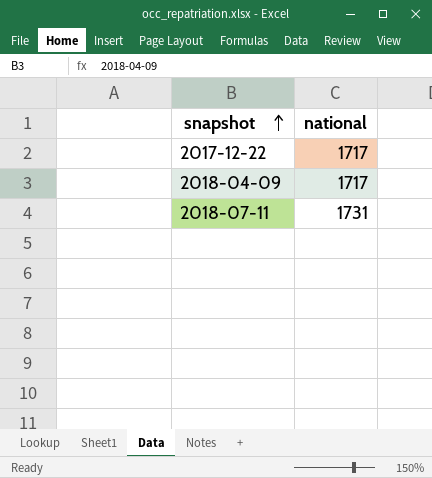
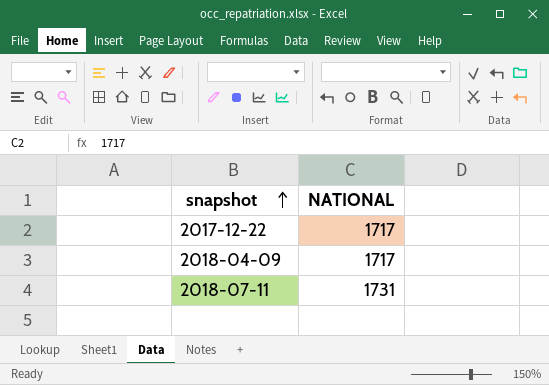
column name: national -> NATIONAL

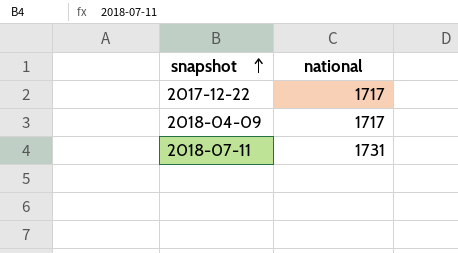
column name: NATIONAL -> national

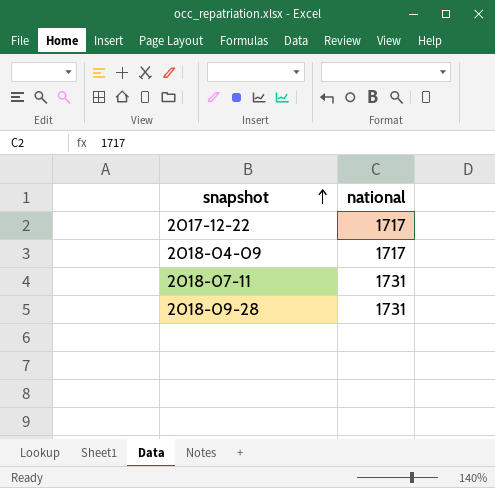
row 2018-09-28: none -> 1731

